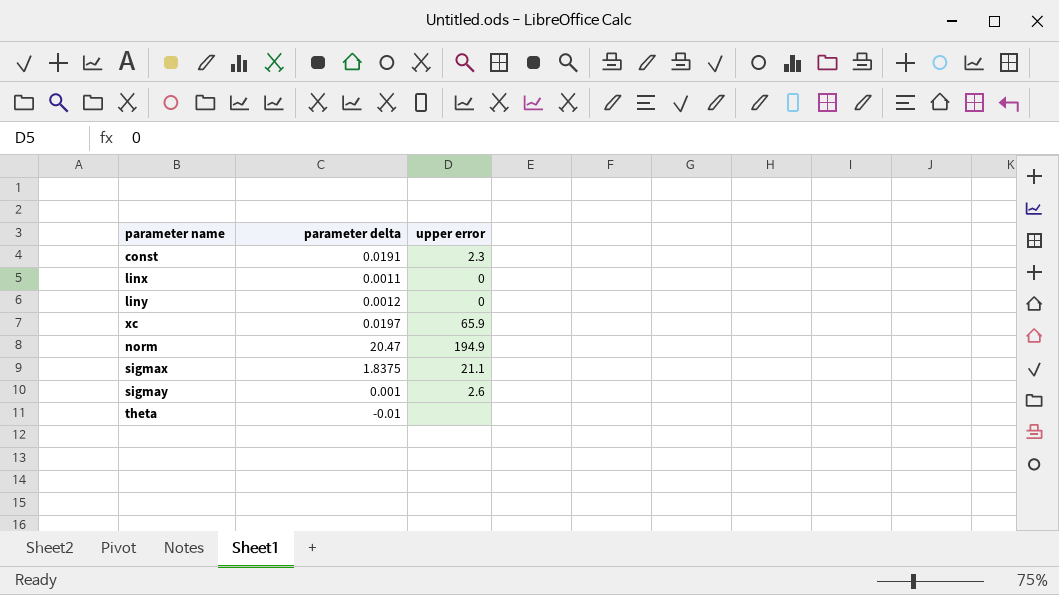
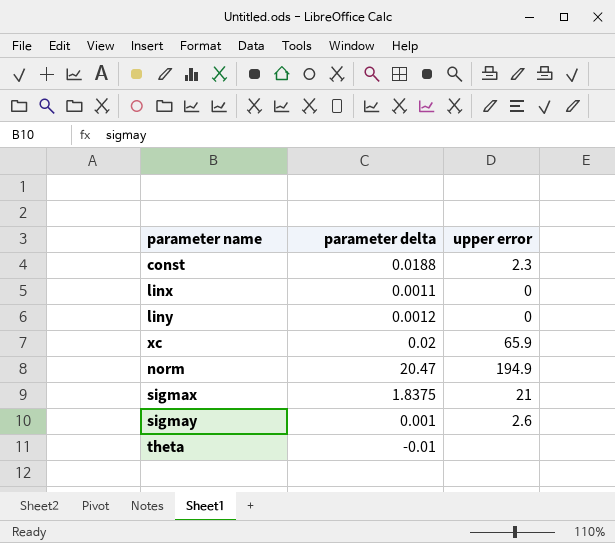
const | parameter delta: 0.0191 -> 0.0188
xc | parameter delta: 0.0197 -> 0.02
sigmax | upper error: 21.1 -> 21

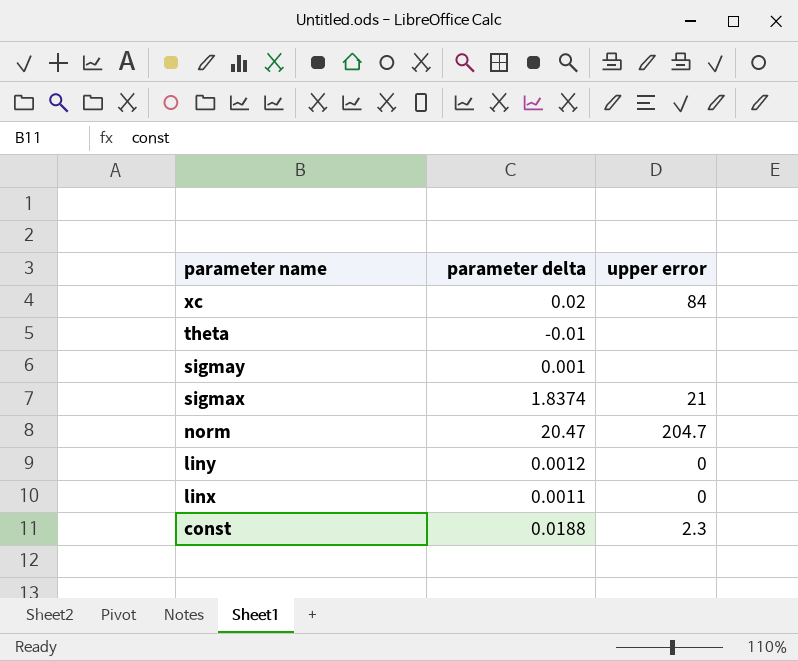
row order: none -> parameter name descending
xc | upper error: 65.9 -> 84
sigmay | upper error: 2.6 -> none
sigmax | parameter delta: 1.8375 -> 1.8374
norm | upper error: 194.9 -> 204.7

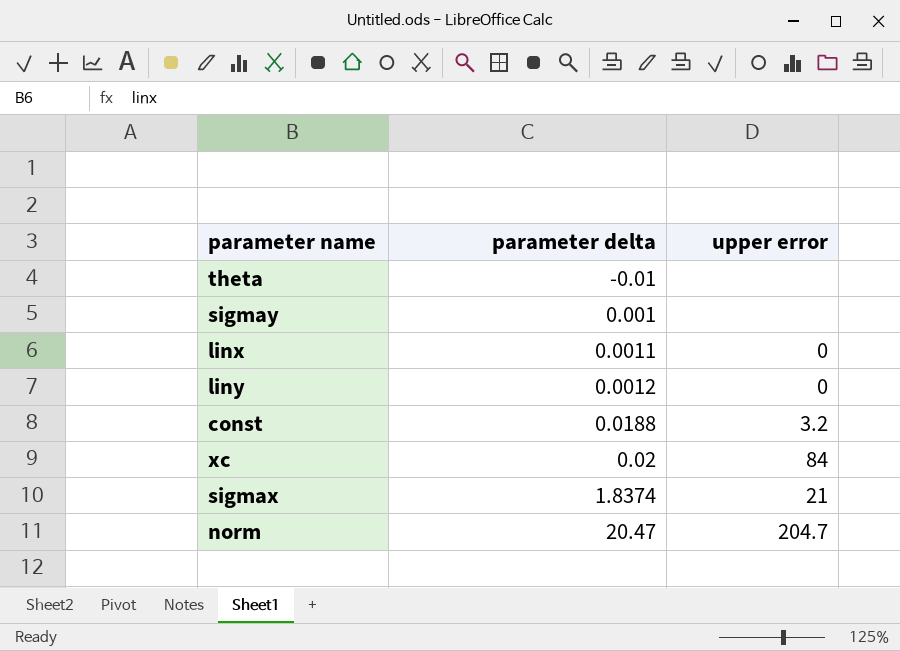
row order: parameter name descending -> parameter delta ascending
const | upper error: 2.3 -> 3.2

